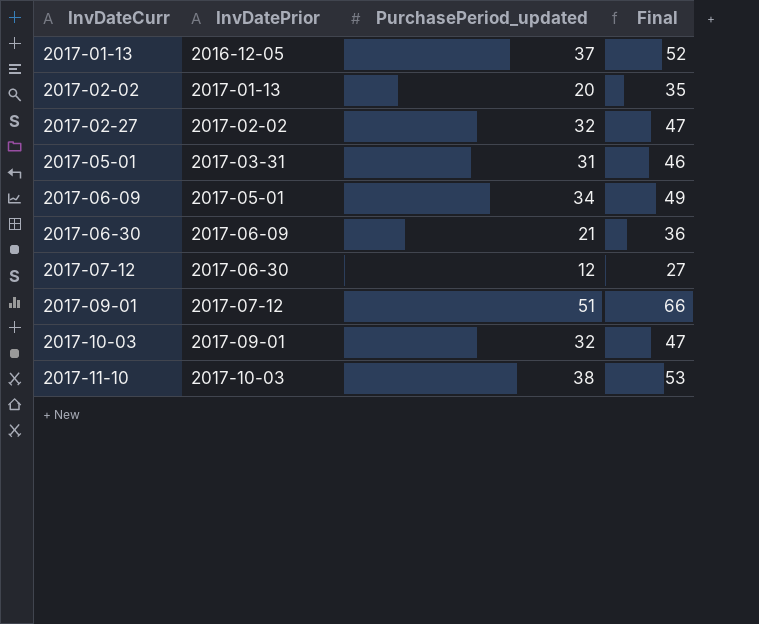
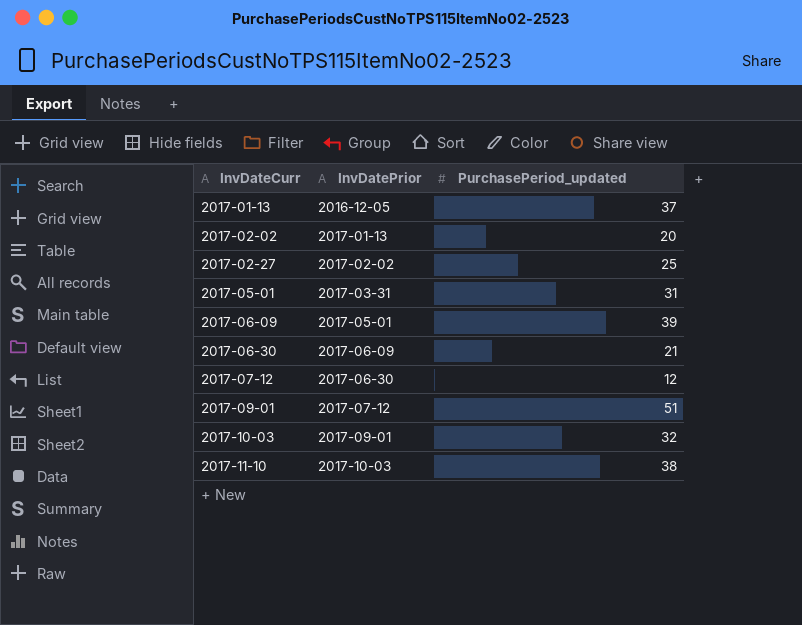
column Final | formula: [PurchasePeriod_updated] + 15 -> none
2017-02-27 | PurchasePeriod_updated: 32 -> 25
2017-06-09 | PurchasePeriod_updated: 34 -> 39

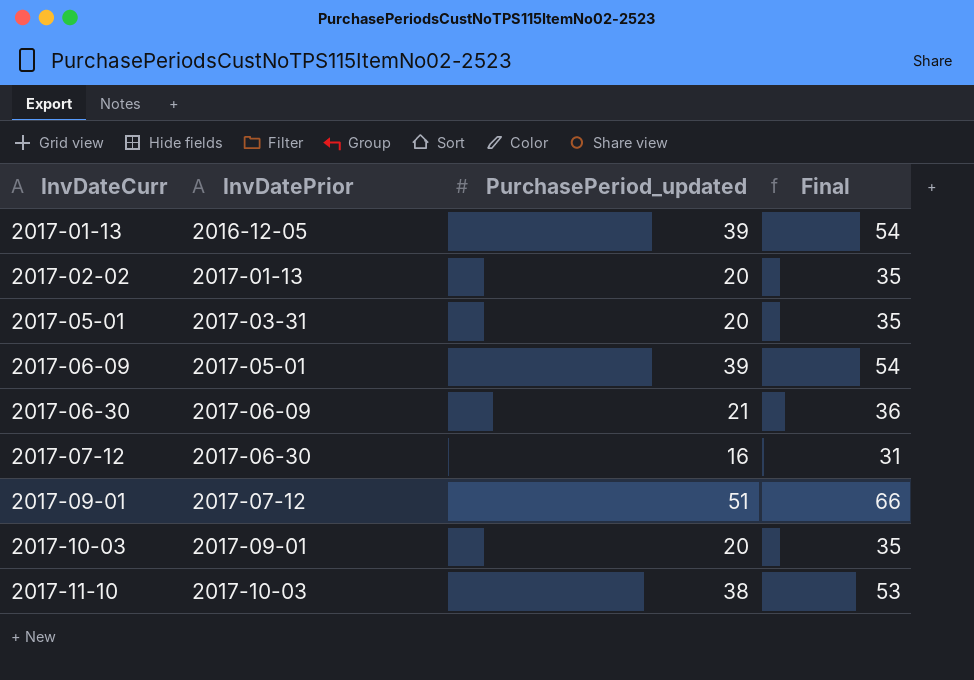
column Final | formula: none -> [PurchasePeriod_updated] + 15
row 2017-02-27: 2017-02-02 | 25 -> none
2017-01-13 | PurchasePeriod_updated: 37 -> 39
2017-05-01 | PurchasePeriod_updated: 31 -> 20
2017-07-12 | PurchasePeriod_updated: 12 -> 16
2017-10-03 | PurchasePeriod_updated: 32 -> 20

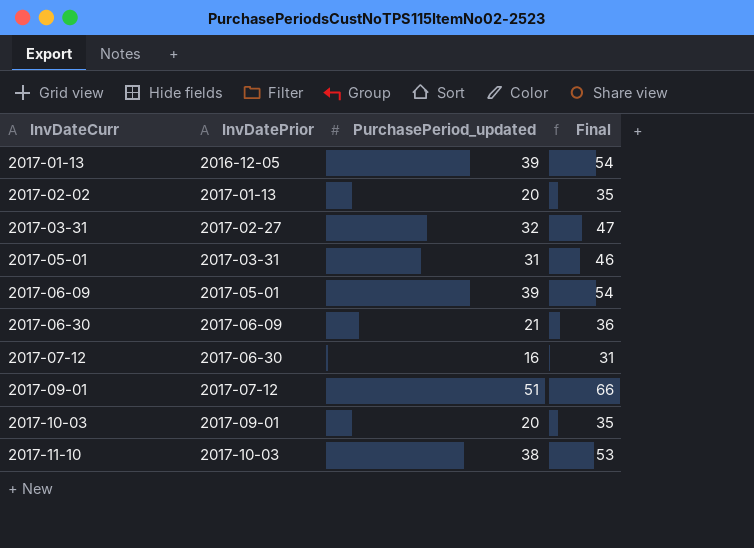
row 2017-03-31: none -> 2017-02-27 | 32 | 47
2017-05-01 | PurchasePeriod_updated: 20 -> 31
2017-05-01 | Final: 35 -> 46

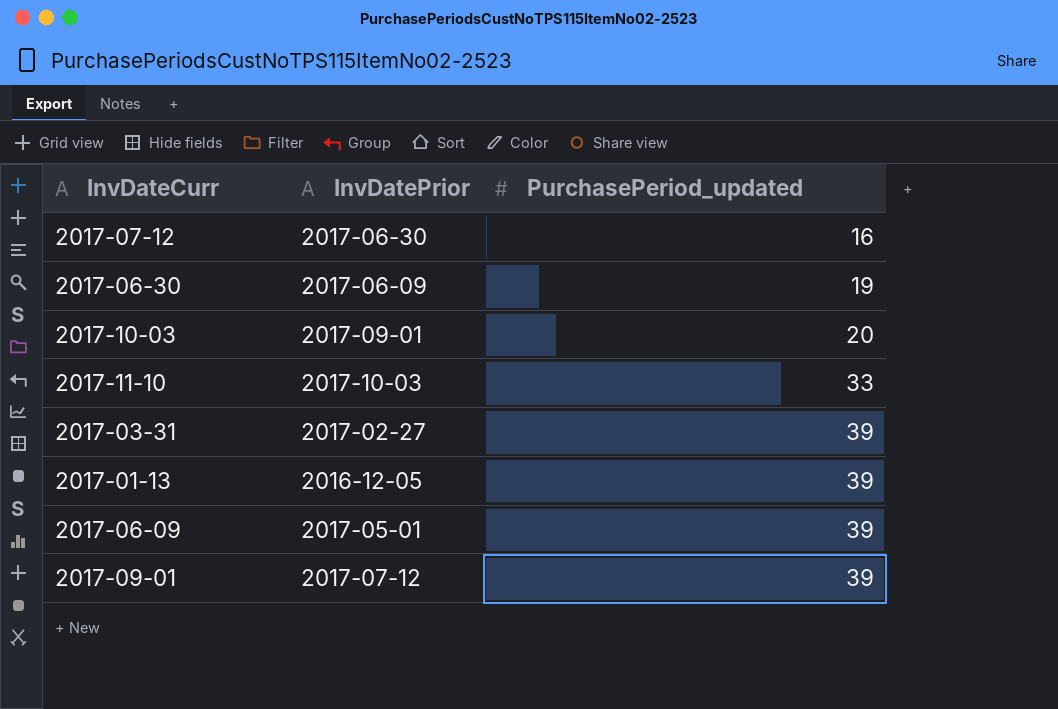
row order: InvDateCurr ascending -> PurchasePeriod_updated ascending
column Final | formula: [PurchasePeriod_updated] + 15 -> none
row 2017-02-02: 2017-01-13 | 20 | 35 -> none
row 2017-05-01: 2017-03-31 | 31 | 46 -> none
2017-06-30 | PurchasePeriod_updated: 21 -> 19
2017-11-10 | PurchasePeriod_updated: 38 -> 33
2017-03-31 | PurchasePeriod_updated: 32 -> 39
2017-09-01 | PurchasePeriod_updated: 51 -> 39

